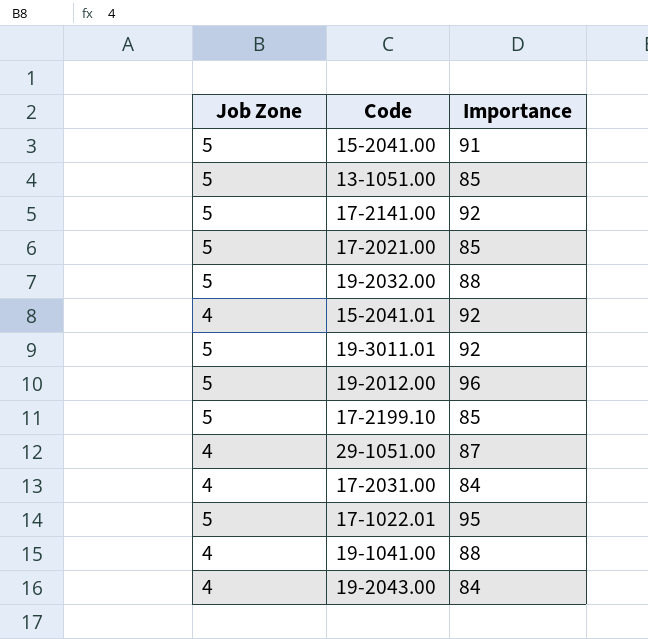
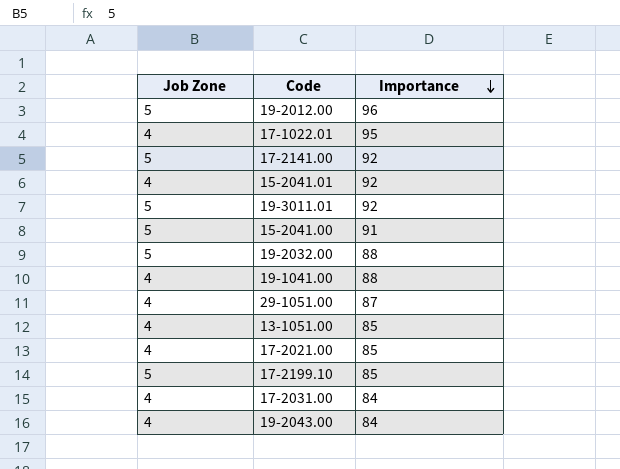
row order: none -> Importance descending
17-1022.01 | Job Zone: 5 -> 4
13-1051.00 | Job Zone: 5 -> 4
17-2021.00 | Job Zone: 5 -> 4

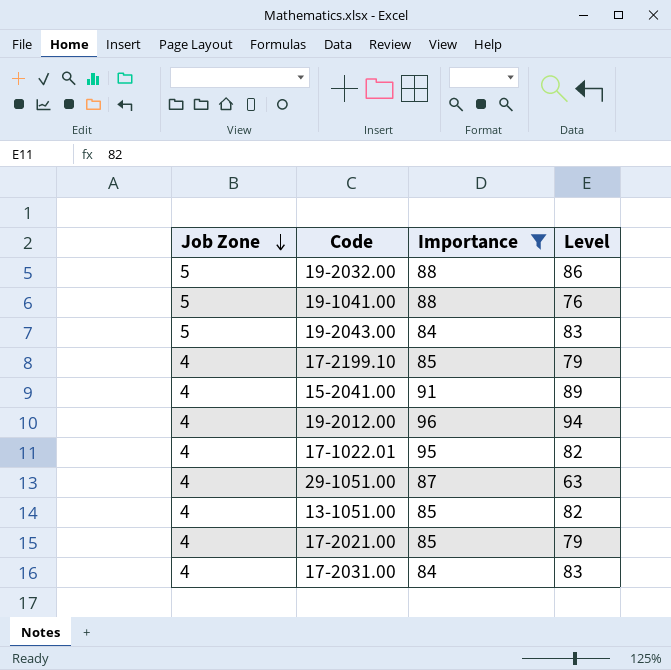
filter: none -> Importance != 92
row order: Importance descending -> Job Zone descending
column Level | position: none -> 4
19-1041.00 | Job Zone: 4 -> 5
19-2043.00 | Job Zone: 4 -> 5
17-2199.10 | Job Zone: 5 -> 4
15-2041.00 | Job Zone: 5 -> 4
19-2012.00 | Job Zone: 5 -> 4

